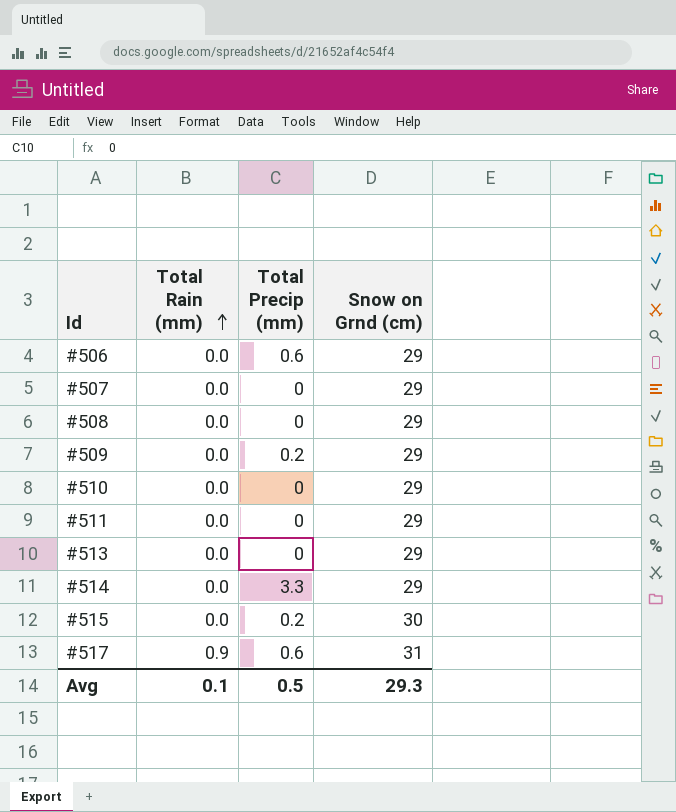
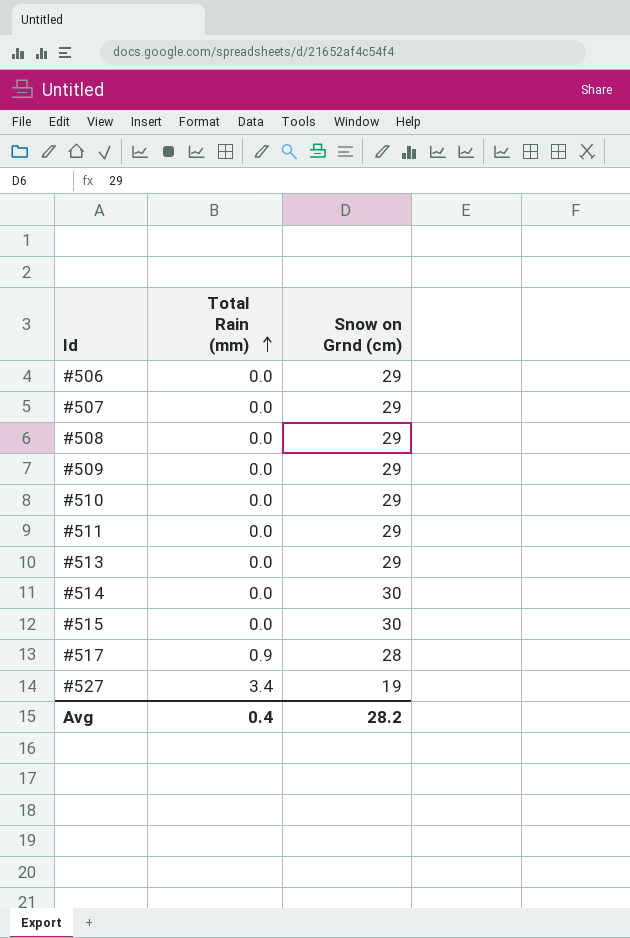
column Total Precip (mm) | position: 3 -> none
#514 | Snow on Grnd (cm): 29 -> 30
#517 | Snow on Grnd (cm): 31 -> 28
row #527: none -> 3.4 | 19
Avg | Total Rain (mm): 0.1 -> 0.4
Avg | Snow on Grnd (cm): 29.3 -> 28.2

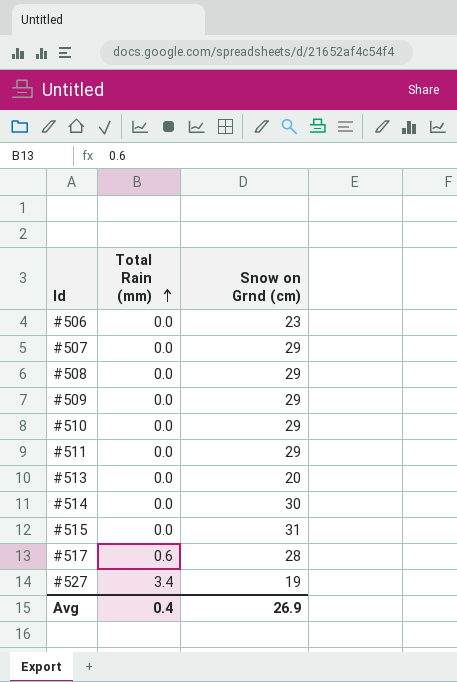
#506 | Snow on Grnd (cm): 29 -> 23
#513 | Snow on Grnd (cm): 29 -> 20
#515 | Snow on Grnd (cm): 30 -> 31
#517 | Total Rain (mm): 0.9 -> 0.6
Avg | Snow on Grnd (cm): 28.2 -> 26.9

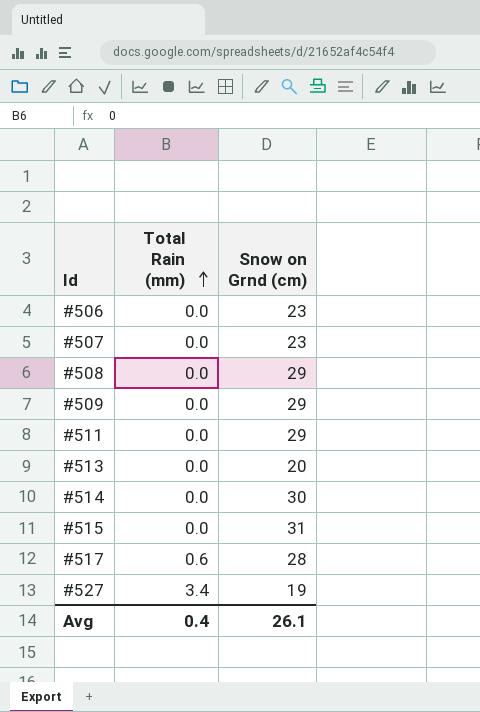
row #510: 0.0 | 29 -> none
#507 | Snow on Grnd (cm): 29 -> 23
Avg | Snow on Grnd (cm): 26.9 -> 26.1

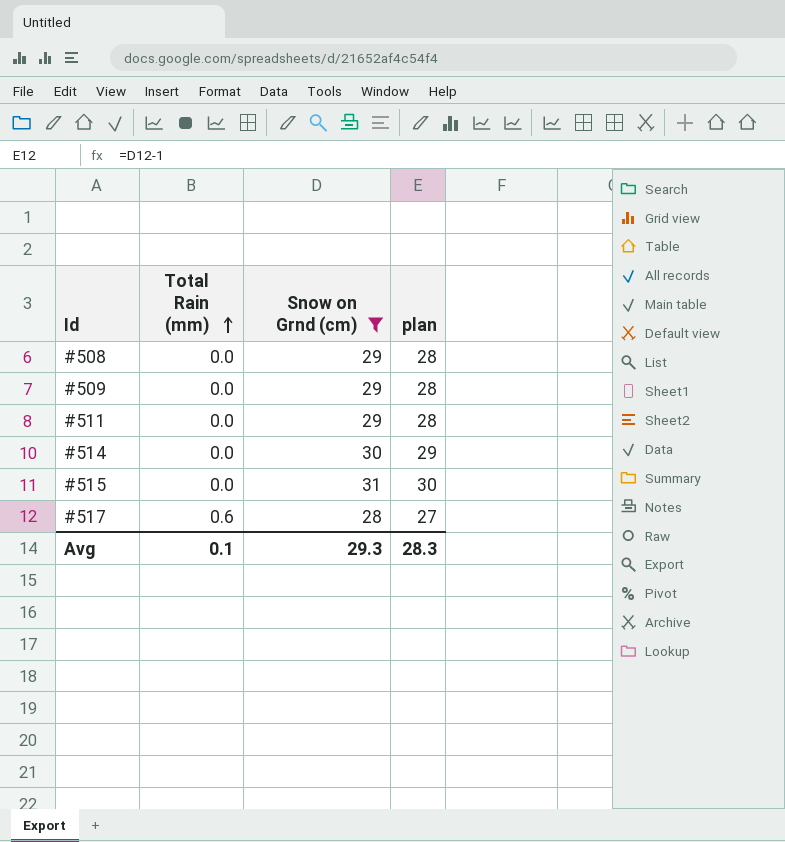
filter: none -> Snow on Grnd (cm) >= 28
column plan | formula: none -> [Snow on Grnd (cm)] - 1
Avg | Total Rain (mm): 0.4 -> 0.1
Avg | Snow on Grnd (cm): 26.1 -> 29.3

